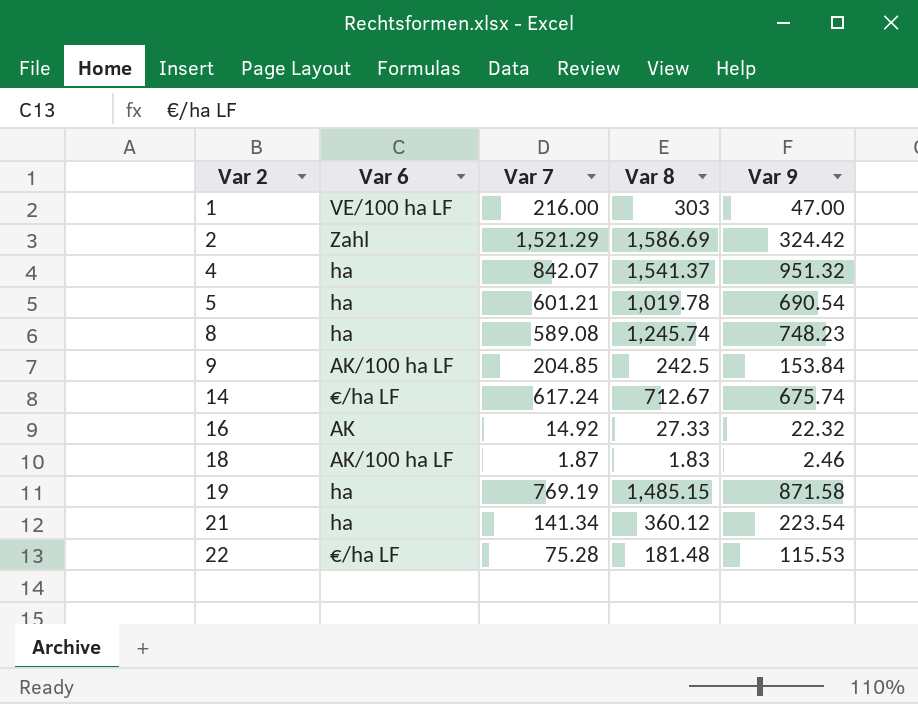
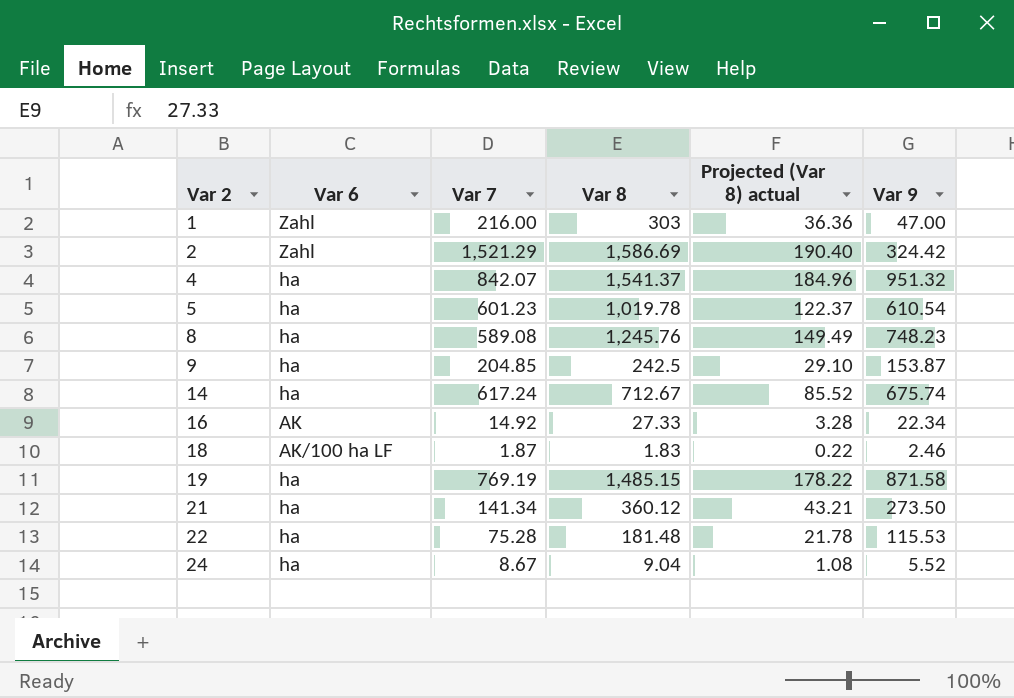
column Projected (Var 8) actual | formula: none -> [Var 8] * 0.12
1 | Var 6: VE/100 ha LF -> Zahl
5 | Var 7: 601.21 -> 601.23
5 | Var 9: 690.54 -> 610.54
8 | Var 8: 1,245.74 -> 1,245.76
9 | Var 6: AK/100 ha LF -> ha
9 | Var 9: 153.84 -> 153.87
14 | Var 6: €/ha LF -> ha
16 | Var 9: 22.32 -> 22.34
21 | Var 9: 223.54 -> 273.50
22 | Var 6: €/ha LF -> ha
row 24: none -> ha | 8.67 | 9.04 | 1.08 | 5.52

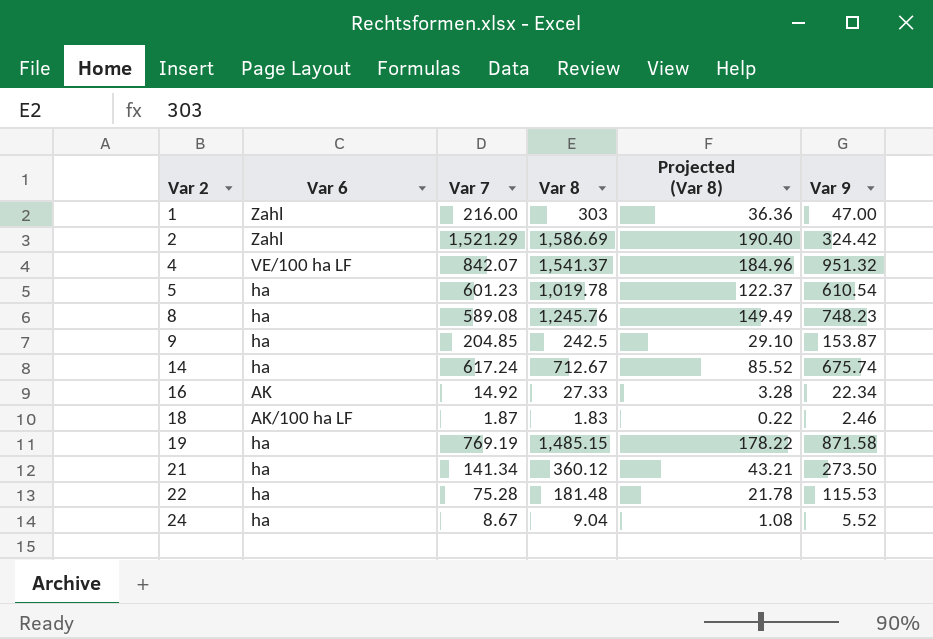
column name: Projected (Var 8) actual -> Projected (Var 8)
4 | Var 6: ha -> VE/100 ha LF

